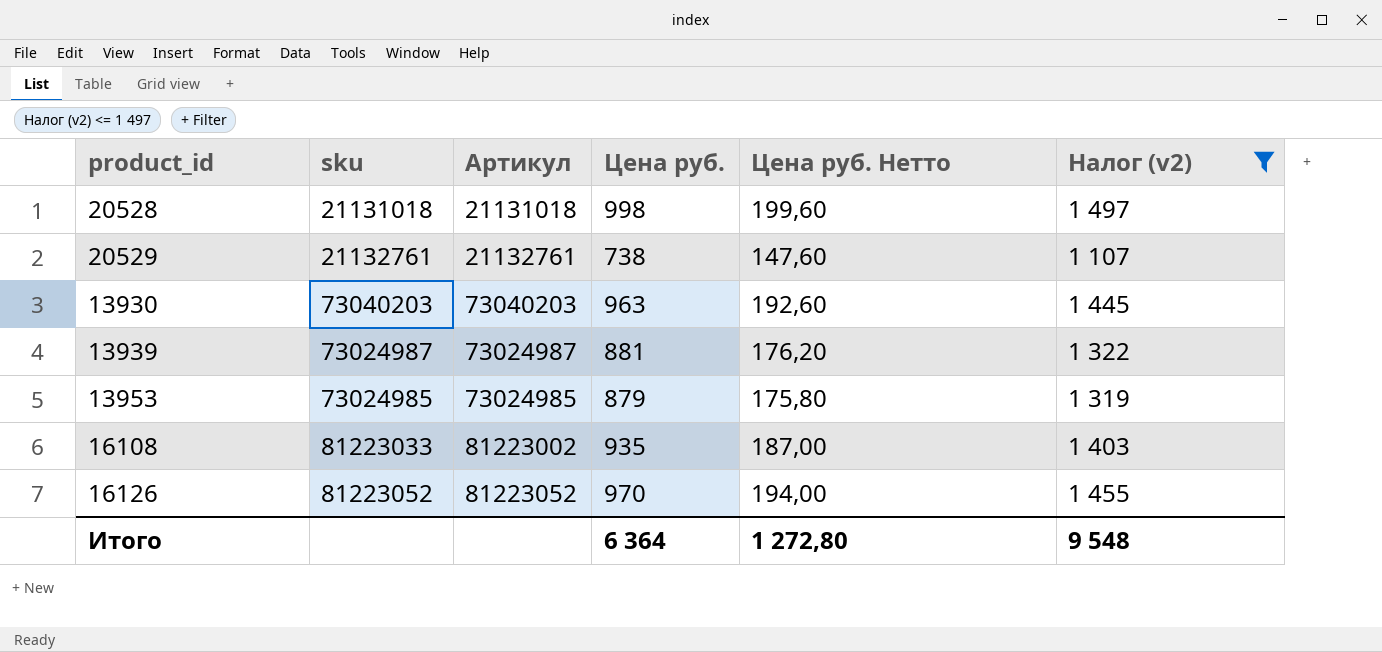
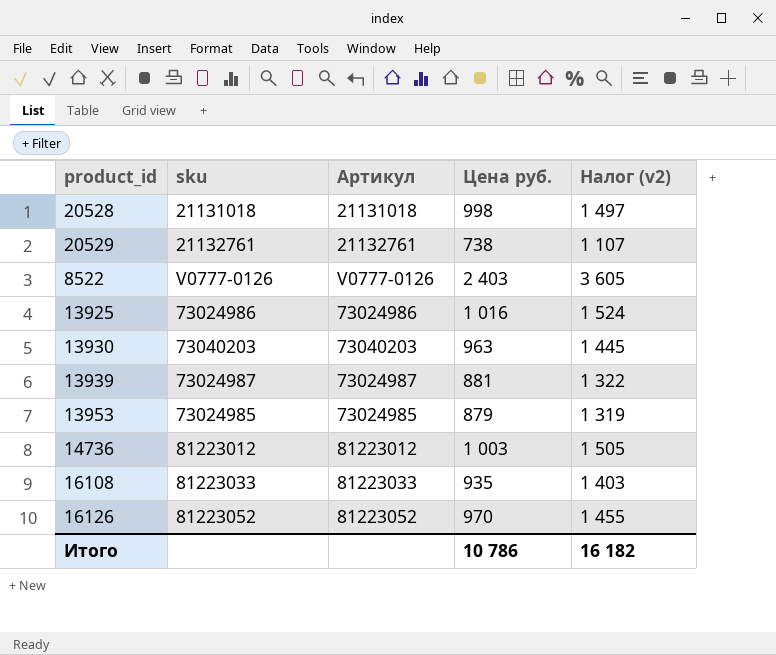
filter: Налог (v2) <= 1 497 -> none
column Цена руб. Нетто | formula: [Цена руб.] * 0,2 -> none
16108 | Артикул: 81223002 -> 81223033
Итого | Цена руб.: 6 364 -> 10 786
Итого | Налог (v2): 9 548 -> 16 182

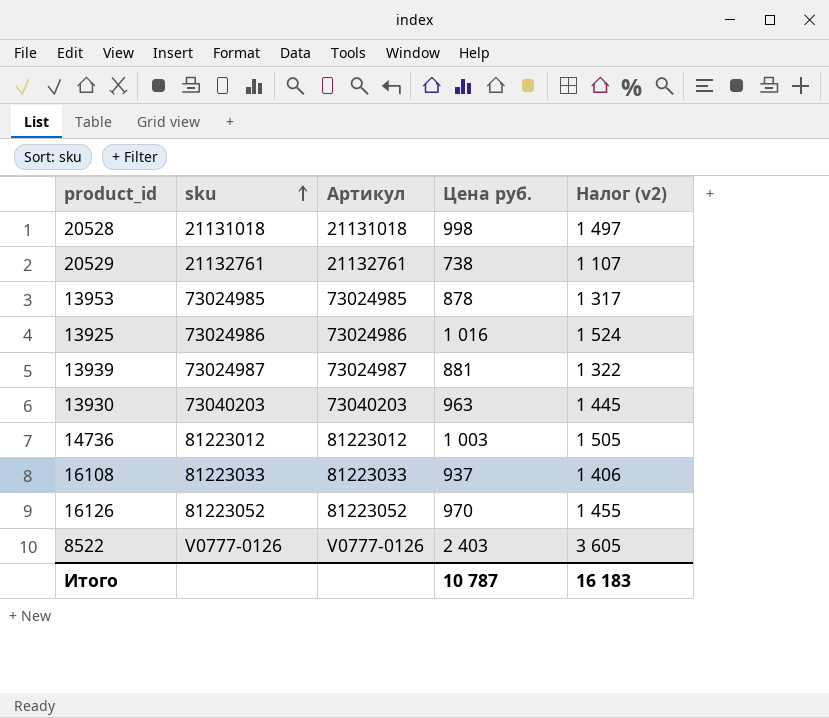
row order: none -> sku ascending
13953 | Цена руб.: 879 -> 878
13953 | Налог (v2): 1 319 -> 1 317
16108 | Цена руб.: 935 -> 937
16108 | Налог (v2): 1 403 -> 1 406
Итого | Цена руб.: 10 786 -> 10 787
Итого | Налог (v2): 16 182 -> 16 183

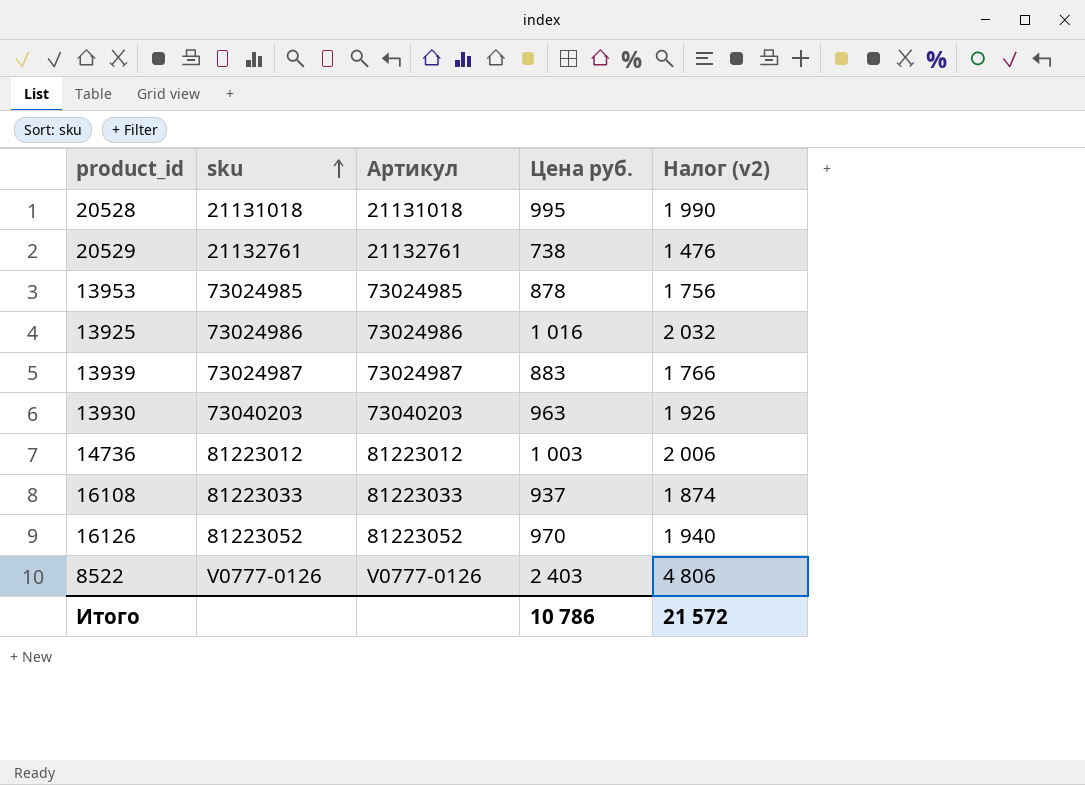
column Налог (v2) | formula: [Цена руб.] * 1,5 -> [Цена руб.] * 2
20528 | Цена руб.: 998 -> 995
13939 | Цена руб.: 881 -> 883
Итого | Цена руб.: 10 787 -> 10 786
Итого | Налог (v2): 16 183 -> 21 572

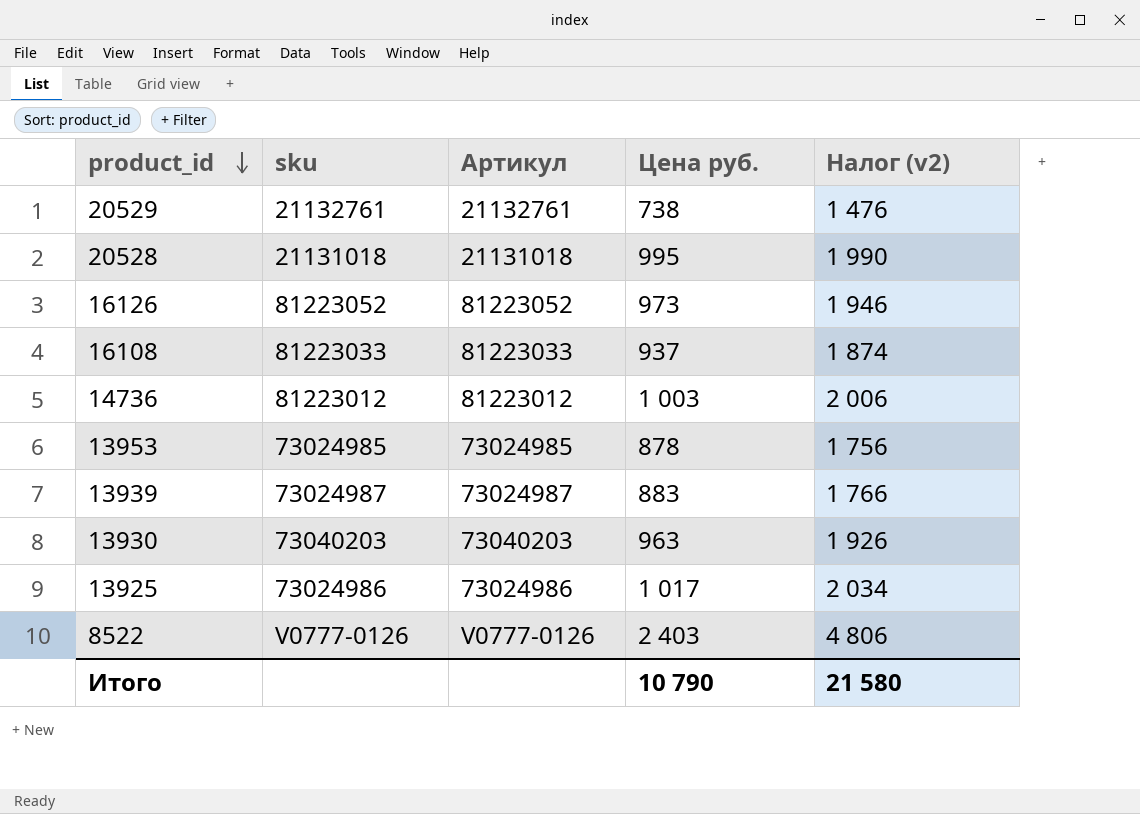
row order: sku ascending -> product_id descending
16126 | Цена руб.: 970 -> 973
16126 | Налог (v2): 1 940 -> 1 946
13925 | Цена руб.: 1 016 -> 1 017
13925 | Налог (v2): 2 032 -> 2 034
Итого | Цена руб.: 10 786 -> 10 790
Итого | Налог (v2): 21 572 -> 21 580

